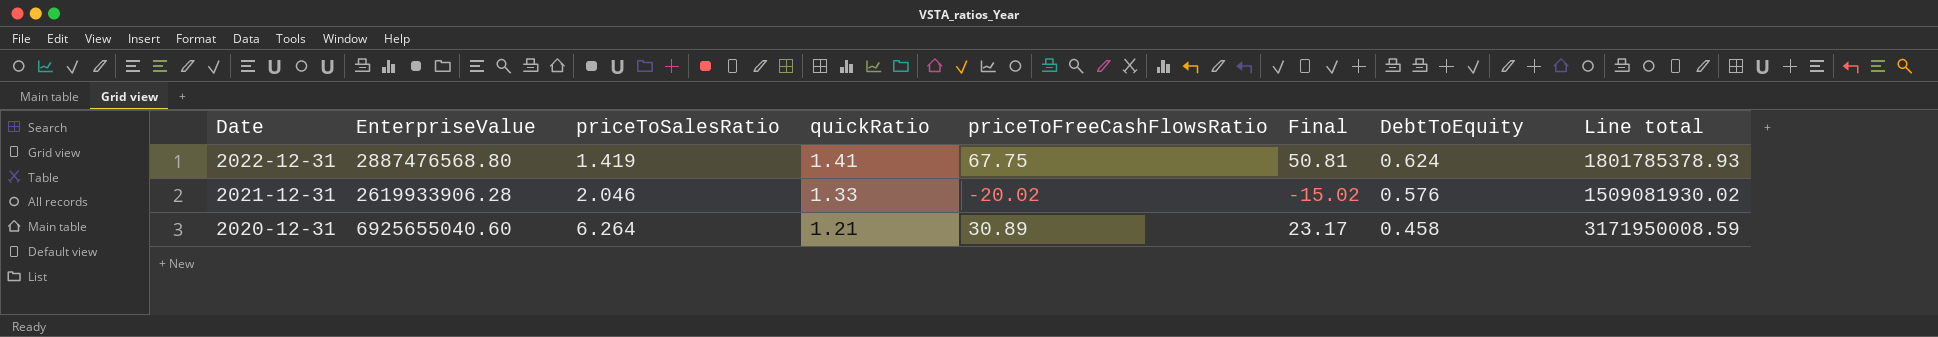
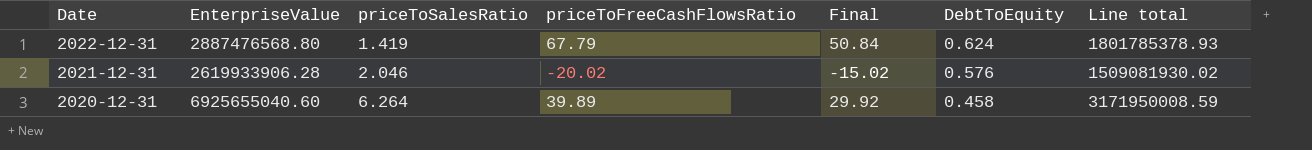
column quickRatio | position: 4 -> none
2022-12-31 | priceToFreeCashFlowsRatio: 67.75 -> 67.79
2022-12-31 | Final: 50.81 -> 50.84
2020-12-31 | priceToFreeCashFlowsRatio: 30.89 -> 39.89
2020-12-31 | Final: 23.17 -> 29.92

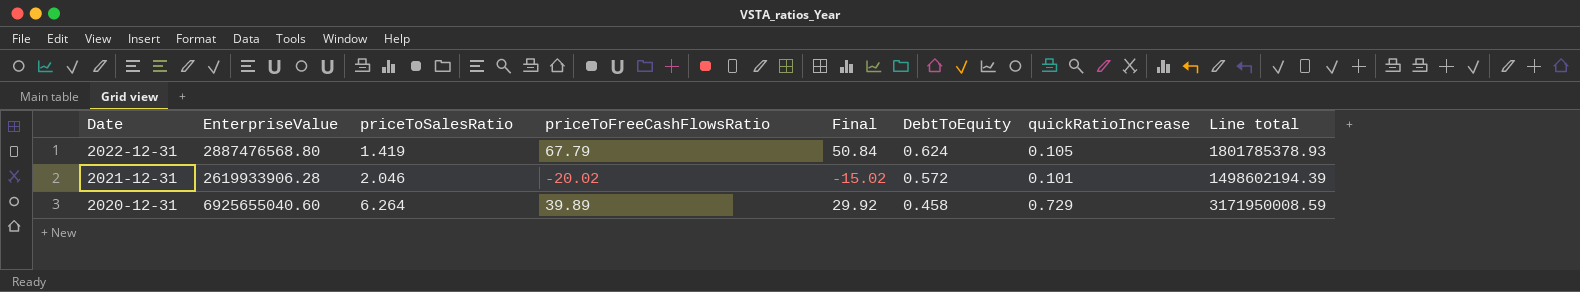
column quickRatioIncrease | position: none -> 7
2021-12-31 | DebtToEquity: 0.576 -> 0.572
2021-12-31 | Line total: 1509081930.02 -> 1498602194.39

